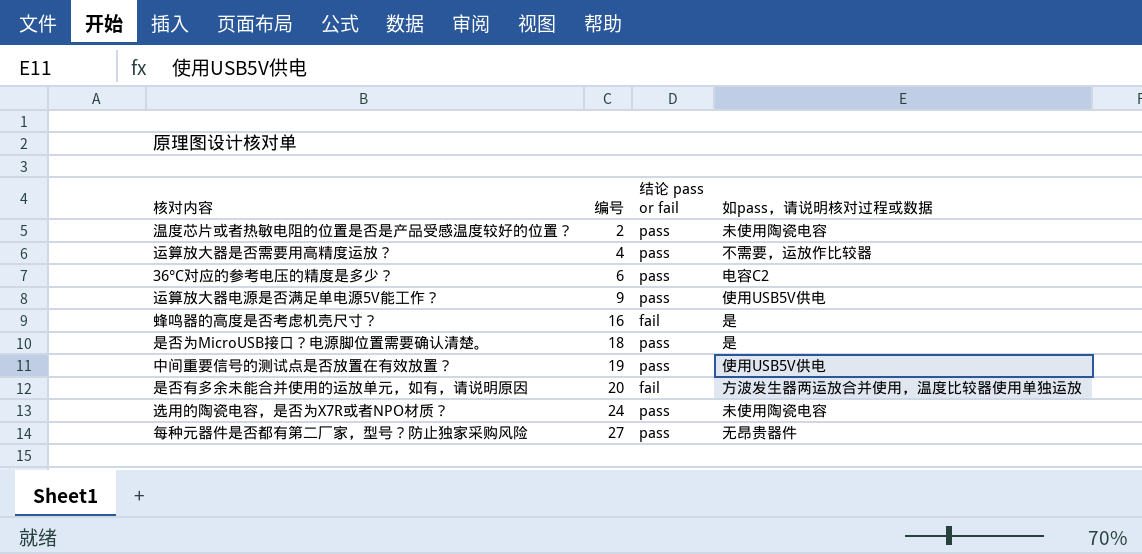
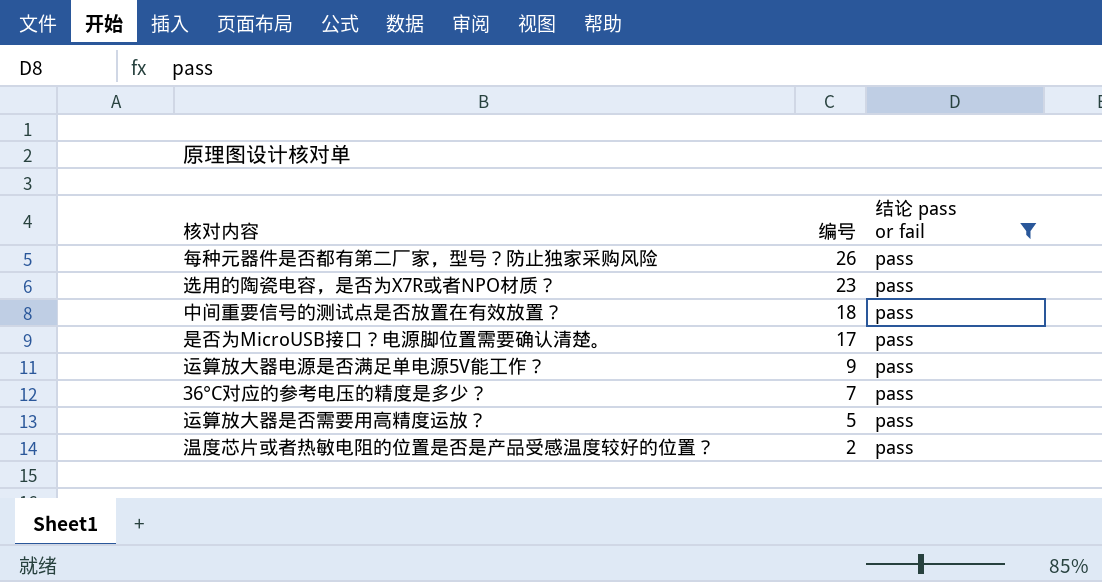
filter: none -> 结论 pass or fail = pass
row order: 编号 ascending -> 编号 descending
column 如pass，请说明核对过程或数据 | position: 4 -> none
每种元器件是否都有第二厂家，型号？防止独家采购风险 | 编号: 27 -> 26
选用的陶瓷电容，是否为X7R或者NPO材质？ | 编号: 24 -> 23
中间重要信号的测试点是否放置在有效放置？ | 编号: 19 -> 18
是否为MicroUSB接口？电源脚位置需要确认清楚。 | 编号: 18 -> 17
36°C对应的参考电压的精度是多少？ | 编号: 6 -> 7
运算放大器是否需要用高精度运放？ | 编号: 4 -> 5

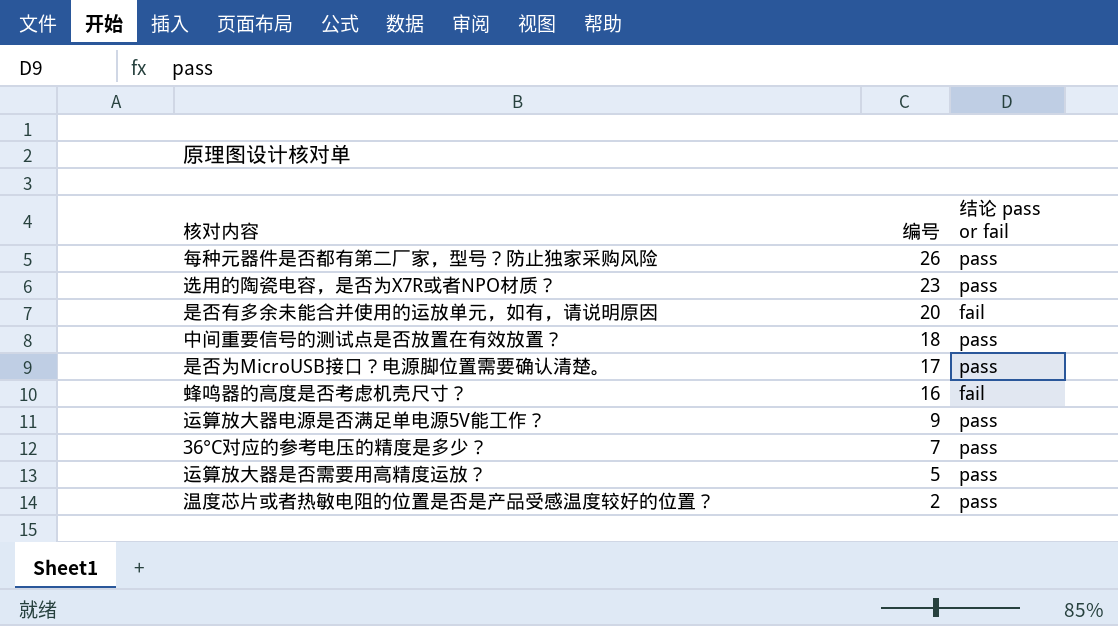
filter: 结论 pass or fail = pass -> none

